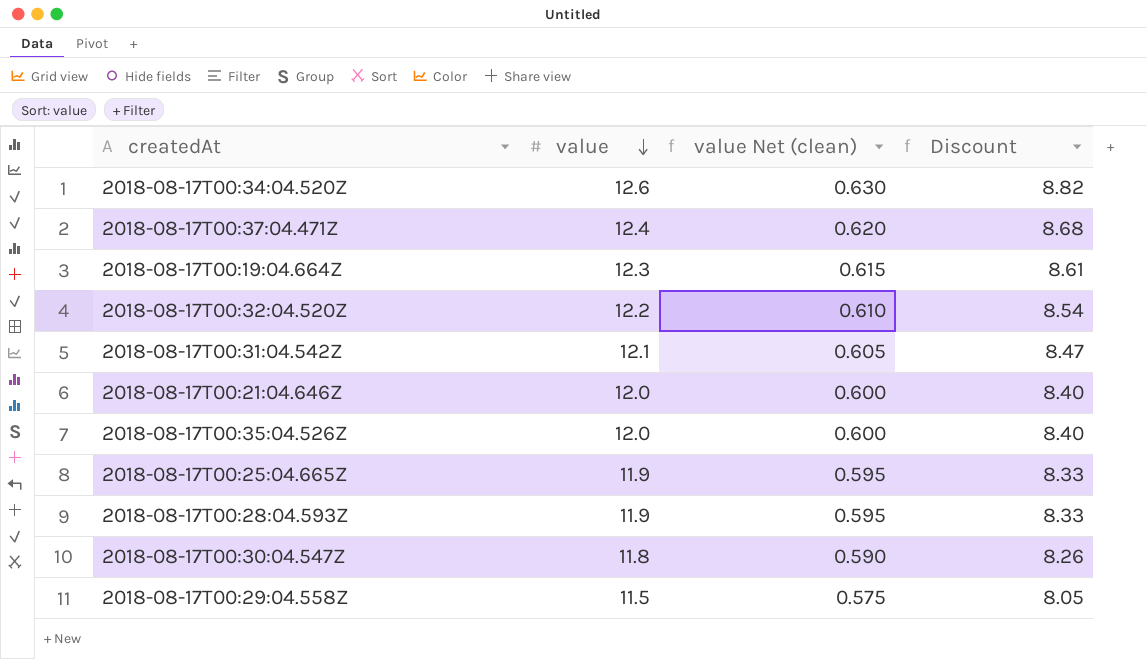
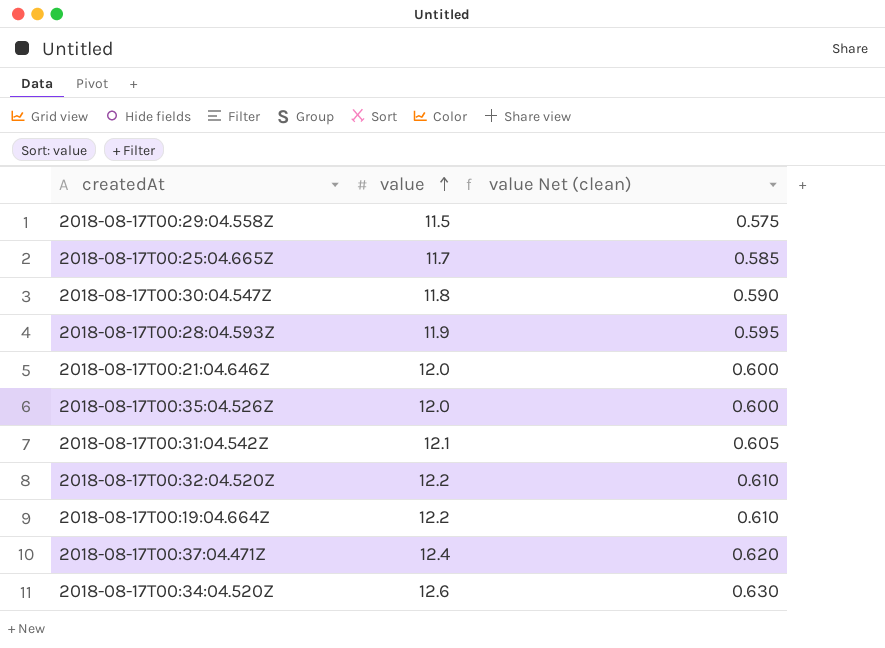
row order: value descending -> value ascending
column Discount | formula: [value] * 0.7 -> none
2018-08-17T00:25:04.665Z | value: 11.9 -> 11.7
2018-08-17T00:25:04.665Z | value Net (clean): 0.595 -> 0.585
2018-08-17T00:19:04.664Z | value: 12.3 -> 12.2
2018-08-17T00:19:04.664Z | value Net (clean): 0.615 -> 0.610

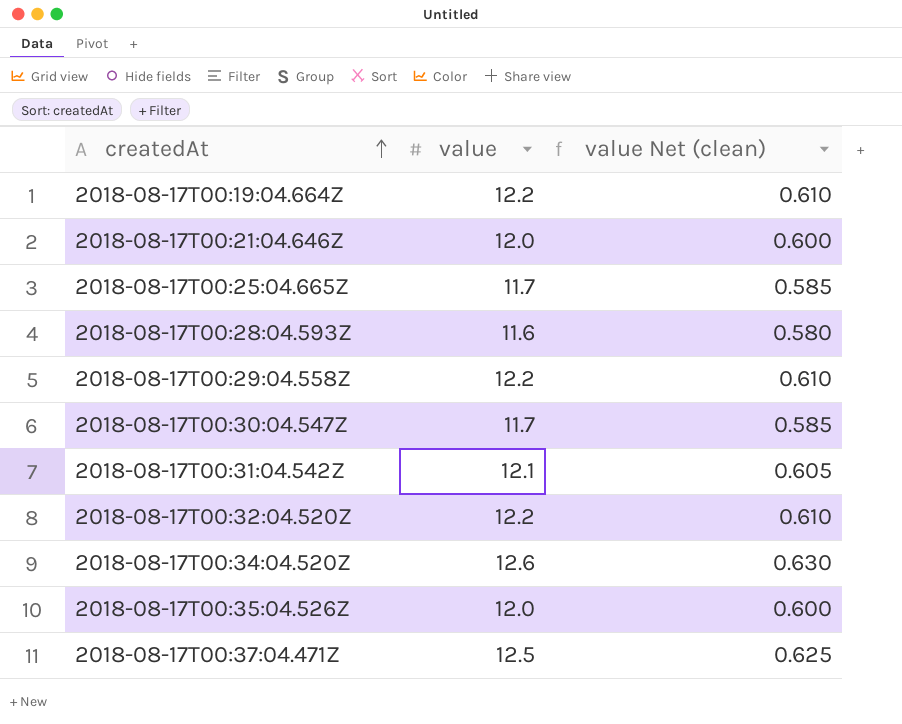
row order: value ascending -> createdAt ascending
2018-08-17T00:28:04.593Z | value: 11.9 -> 11.6
2018-08-17T00:28:04.593Z | value Net (clean): 0.595 -> 0.580
2018-08-17T00:29:04.558Z | value: 11.5 -> 12.2
2018-08-17T00:29:04.558Z | value Net (clean): 0.575 -> 0.610
2018-08-17T00:30:04.547Z | value: 11.8 -> 11.7
2018-08-17T00:30:04.547Z | value Net (clean): 0.590 -> 0.585
2018-08-17T00:37:04.471Z | value: 12.4 -> 12.5
2018-08-17T00:37:04.471Z | value Net (clean): 0.620 -> 0.625

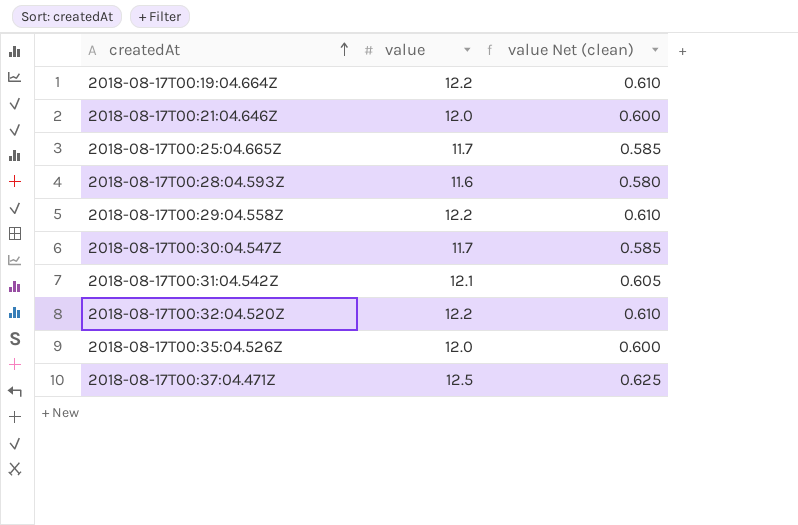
row 2018-08-17T00:34:04.520Z: 12.6 | 0.630 -> none

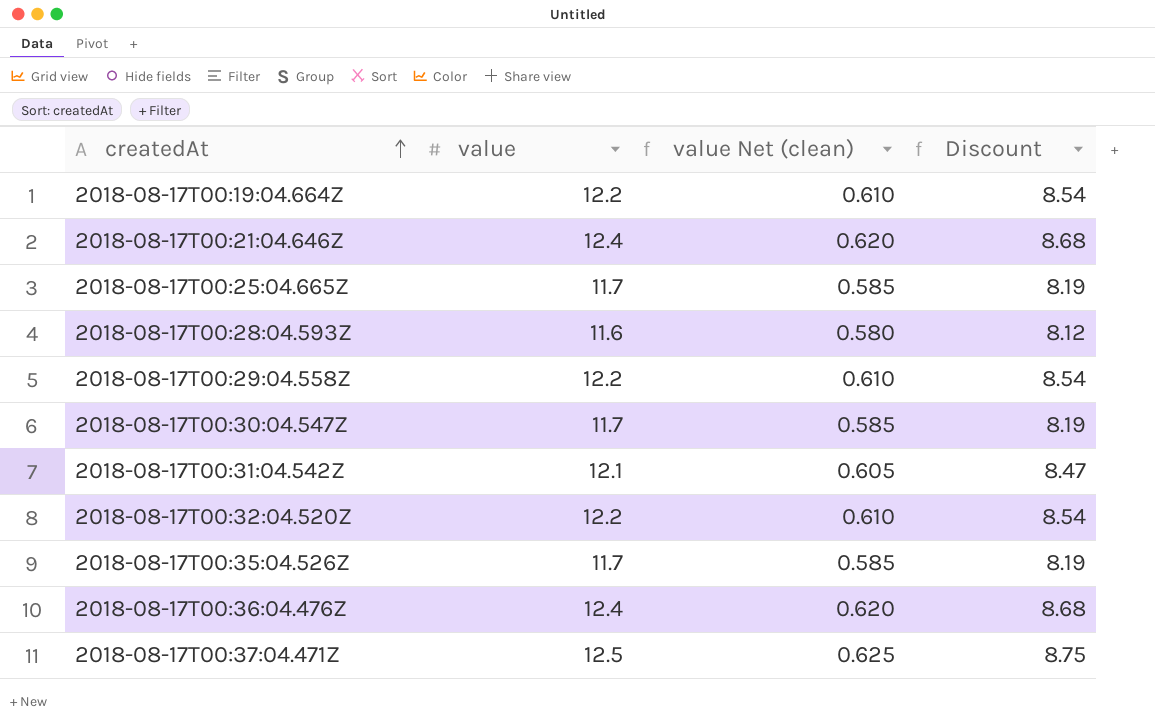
column Discount | formula: none -> [value] * 0.7
2018-08-17T00:21:04.646Z | value: 12.0 -> 12.4
2018-08-17T00:21:04.646Z | value Net (clean): 0.600 -> 0.620
2018-08-17T00:35:04.526Z | value: 12.0 -> 11.7
2018-08-17T00:35:04.526Z | value Net (clean): 0.600 -> 0.585
row 2018-08-17T00:36:04.476Z: none -> 12.4 | 0.620 | 8.68

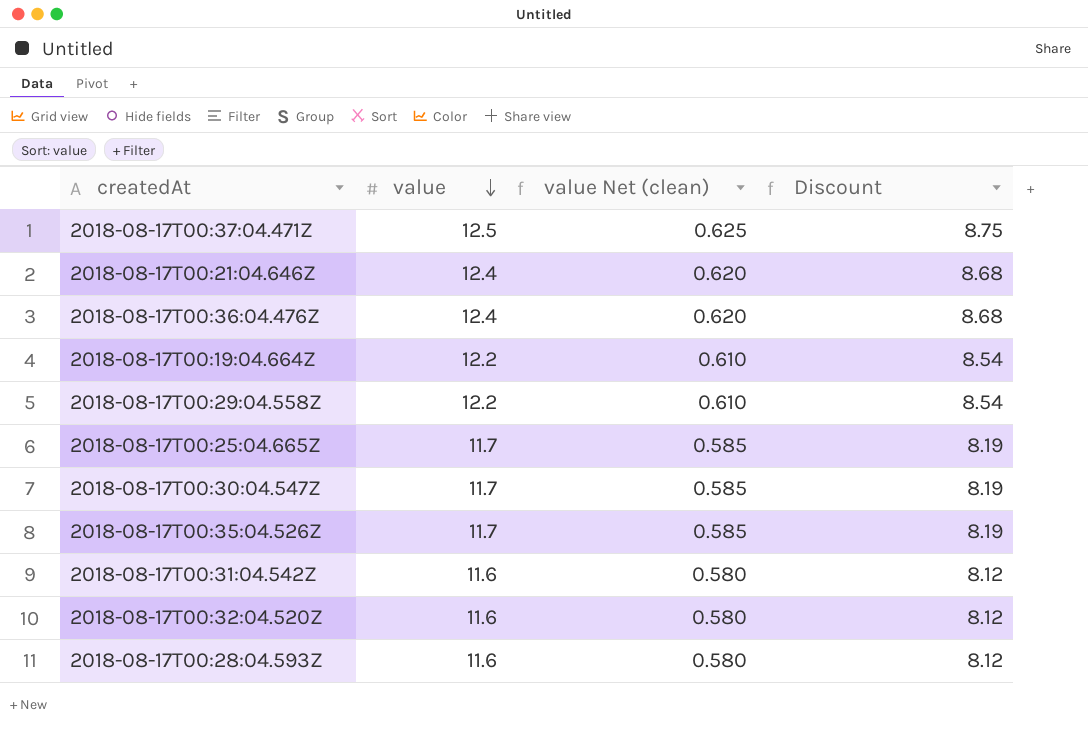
row order: createdAt ascending -> value descending
2018-08-17T00:31:04.542Z | value: 12.1 -> 11.6
2018-08-17T00:31:04.542Z | value Net (clean): 0.605 -> 0.580
2018-08-17T00:31:04.542Z | Discount: 8.47 -> 8.12
2018-08-17T00:32:04.520Z | value: 12.2 -> 11.6
2018-08-17T00:32:04.520Z | value Net (clean): 0.610 -> 0.580
2018-08-17T00:32:04.520Z | Discount: 8.54 -> 8.12

